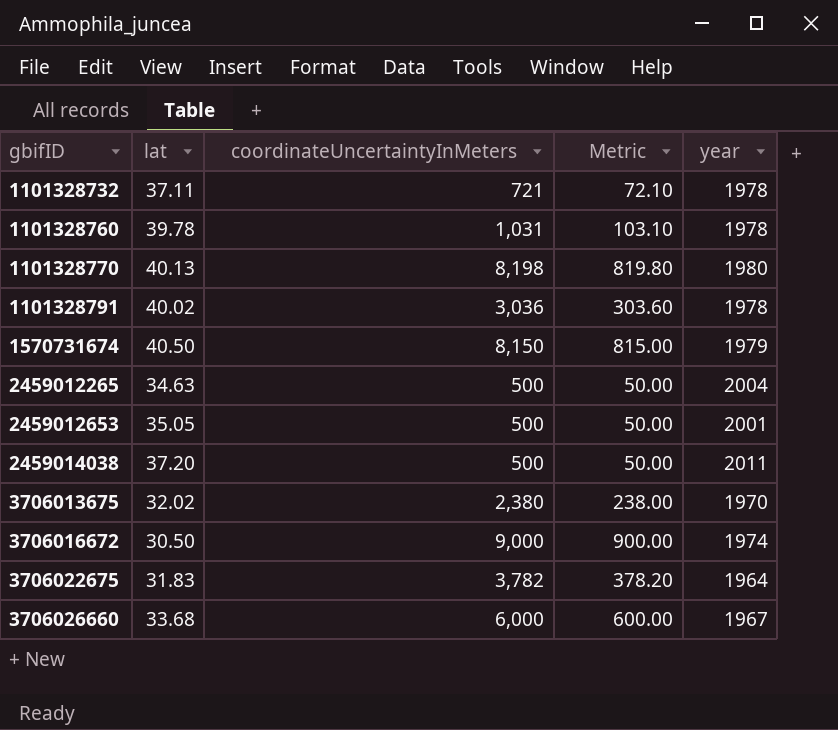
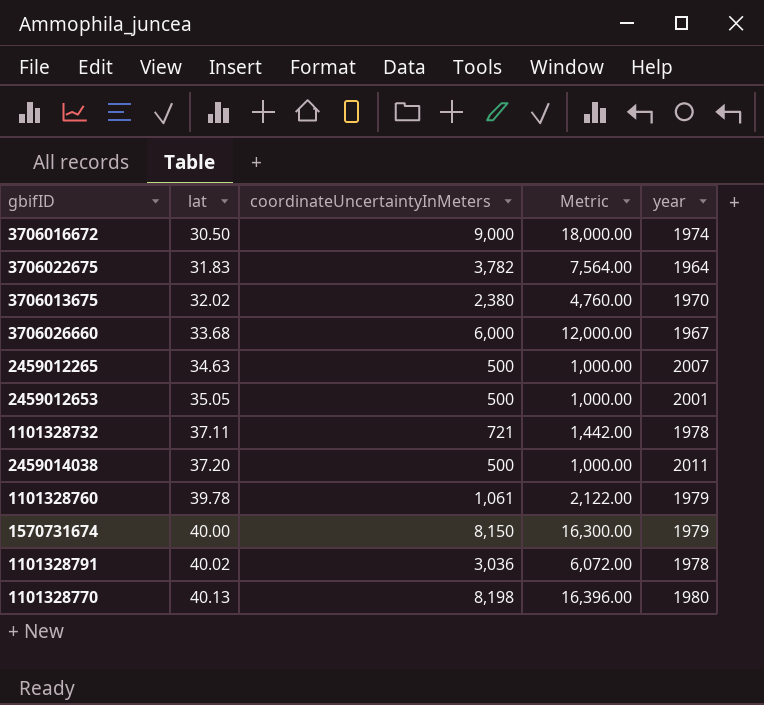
row order: gbifID ascending -> lat ascending
column Metric | formula: [coordinateUncertaintyInMeters] * 0.1 -> [coordinateUncertaintyInMeters] * 2
2459012265 | year: 2004 -> 2007
1101328760 | coordinateUncertaintyInMeters: 1,031 -> 1,061
1101328760 | year: 1978 -> 1979
1570731674 | lat: 40.50 -> 40.00

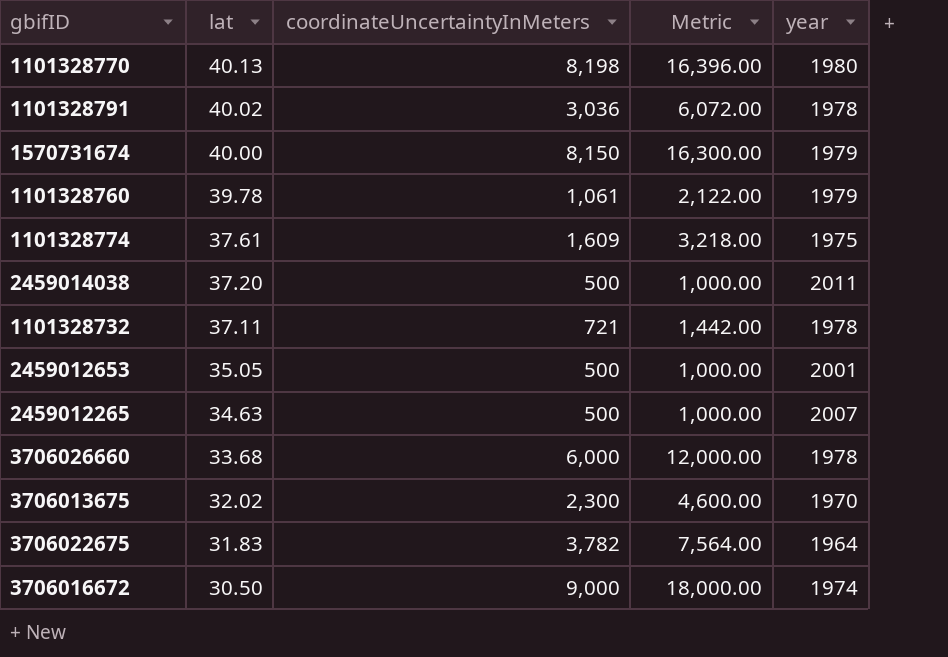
row order: lat ascending -> lat descending
row 1101328774: none -> 37.61 | 1,609 | 3,218.00 | 1975
3706026660 | year: 1967 -> 1978
3706013675 | coordinateUncertaintyInMeters: 2,380 -> 2,300
3706013675 | Metric: 4,760.00 -> 4,600.00

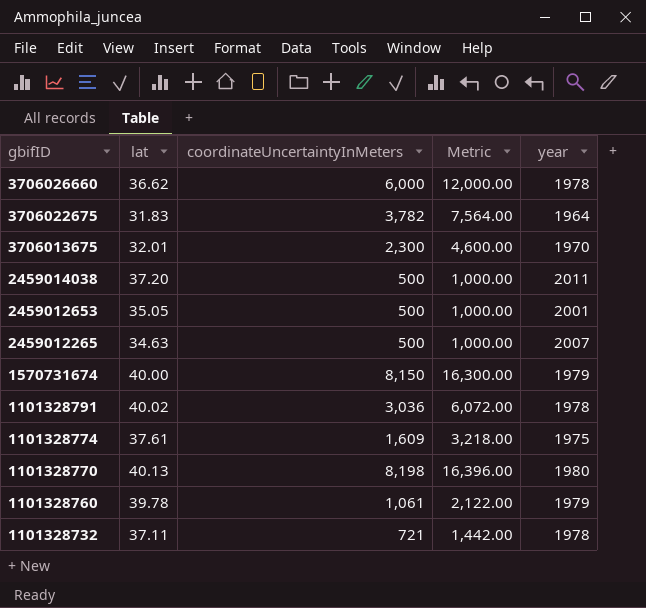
row order: lat descending -> gbifID descending
row 3706016672: 30.50 | 9,000 | 18,000.00 | 1974 -> none
3706026660 | lat: 33.68 -> 36.62
3706013675 | lat: 32.02 -> 32.01

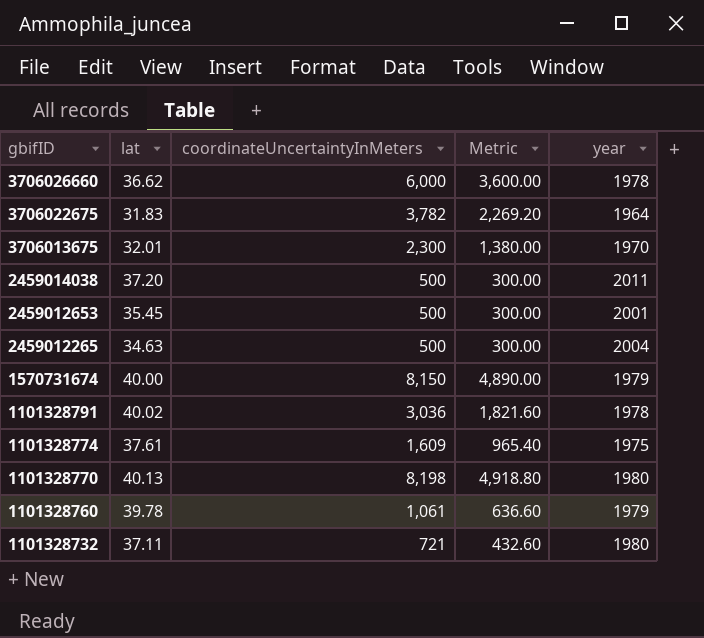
column Metric | formula: [coordinateUncertaintyInMeters] * 2 -> [coordinateUncertaintyInMeters] * 0.6
2459012653 | lat: 35.05 -> 35.45
2459012265 | year: 2007 -> 2004
1101328732 | year: 1978 -> 1980

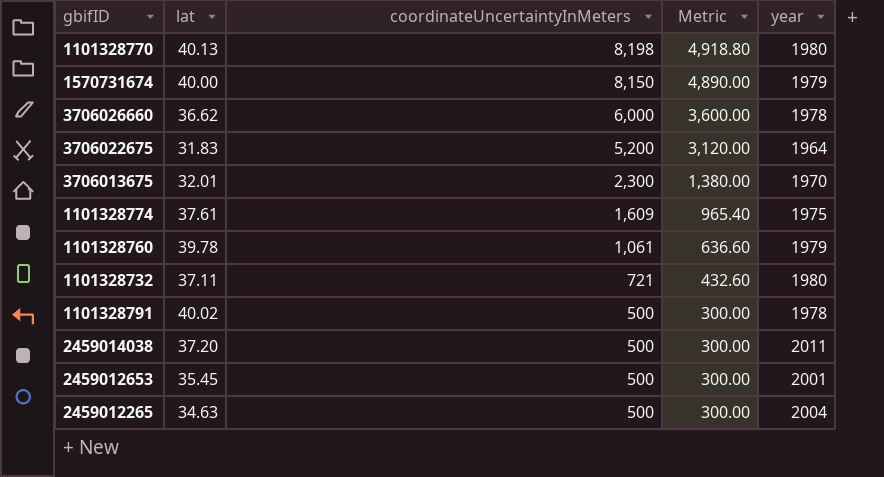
row order: gbifID descending -> coordinateUncertaintyInMeters descending
3706022675 | coordinateUncertaintyInMeters: 3,782 -> 5,200
3706022675 | Metric: 2,269.20 -> 3,120.00
1101328791 | coordinateUncertaintyInMeters: 3,036 -> 500
1101328791 | Metric: 1,821.60 -> 300.00

